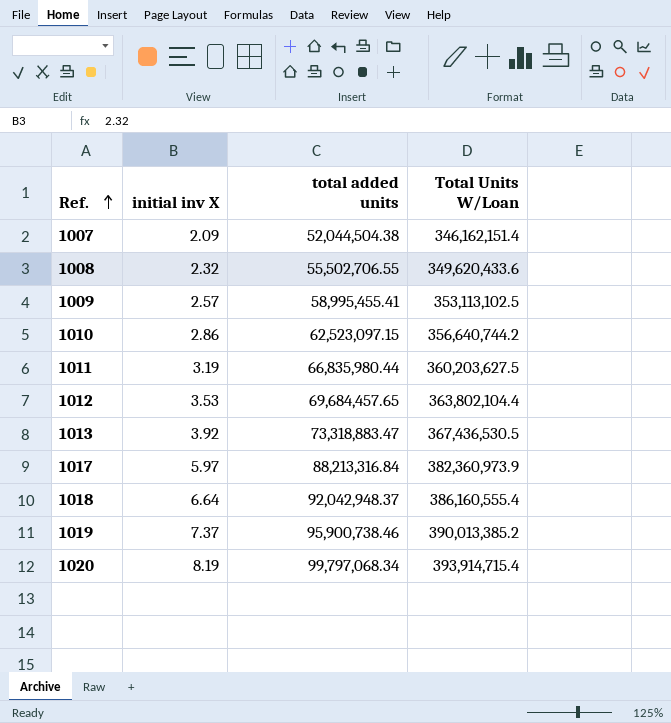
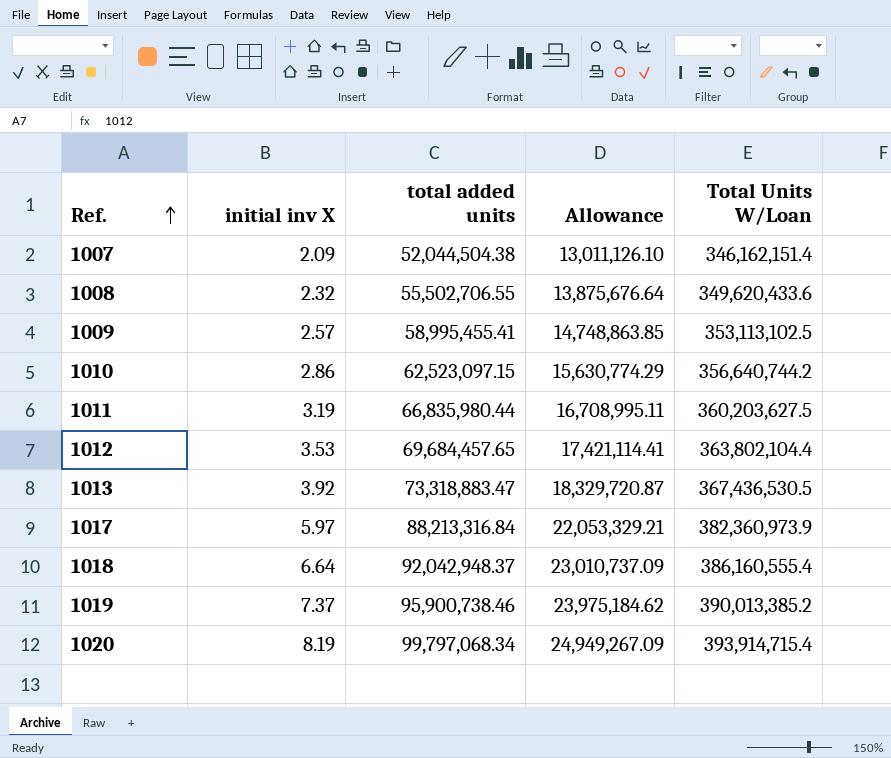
column Allowance | formula: none -> [total added units] * 0.25

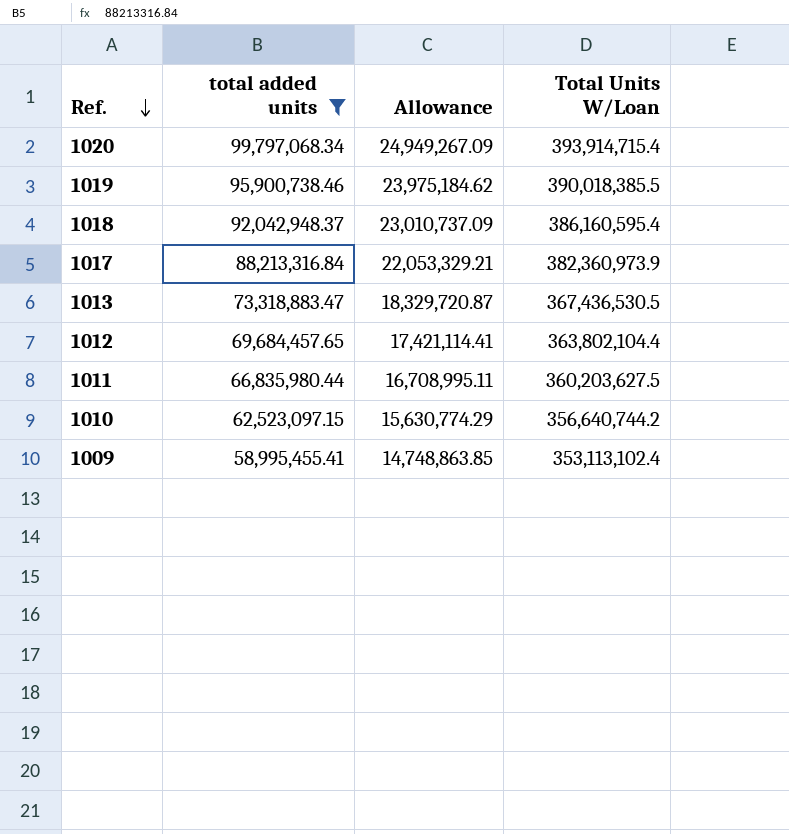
filter: none -> total added units >= 58,995,455.41
row order: Ref. ascending -> Ref. descending
column initial inv X | position: 2 -> none
1019 | Total Units W/Loan: 390,013,385.2 -> 390,018,385.5
1018 | Total Units W/Loan: 386,160,555.4 -> 386,160,595.4
1009 | Total Units W/Loan: 353,113,102.5 -> 353,113,102.4

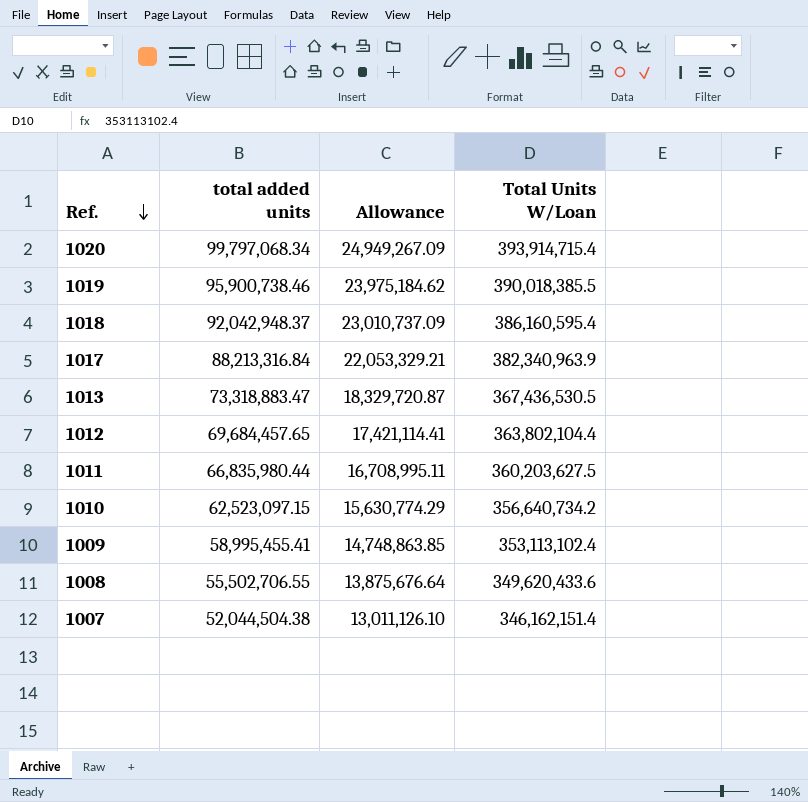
filter: total added units >= 58,995,455.41 -> none
1017 | Total Units W/Loan: 382,360,973.9 -> 382,340,963.9
1010 | Total Units W/Loan: 356,640,744.2 -> 356,640,734.2

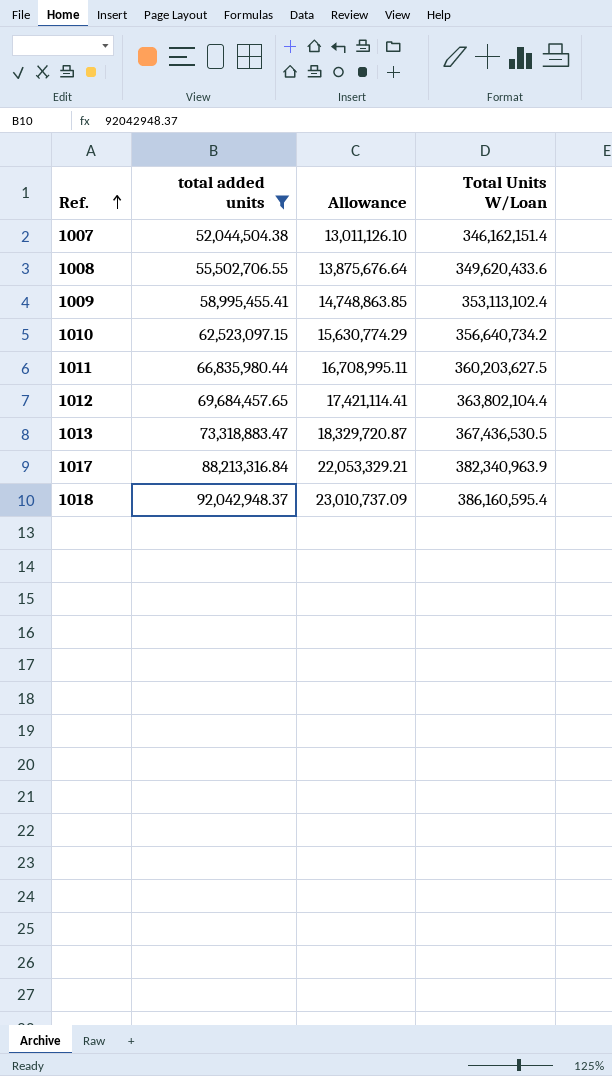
filter: none -> total added units <= 92,042,948.37
row order: Ref. descending -> Ref. ascending

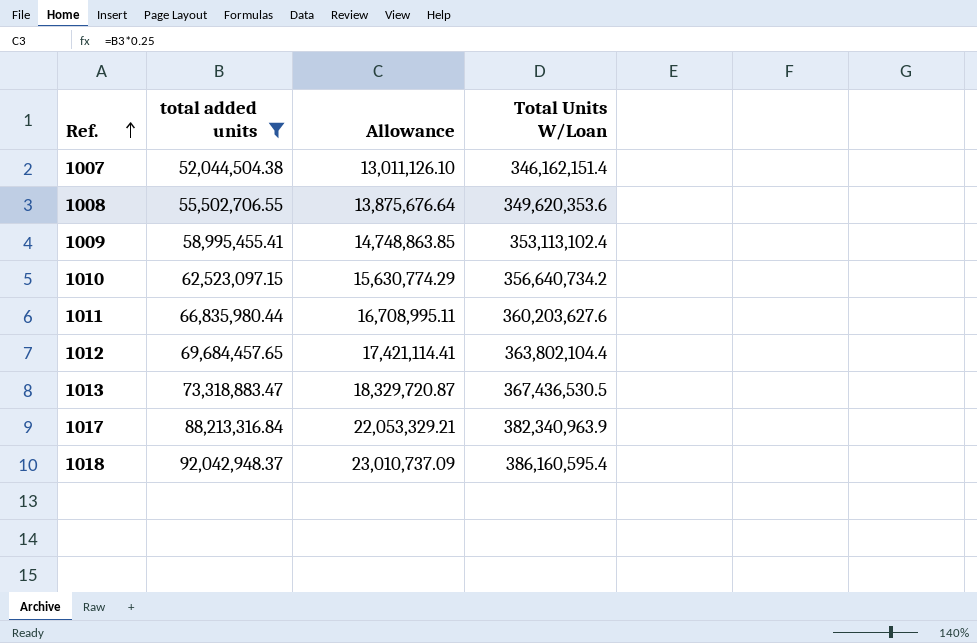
1008 | Total Units W/Loan: 349,620,433.6 -> 349,620,353.6
1011 | Total Units W/Loan: 360,203,627.5 -> 360,203,627.6

